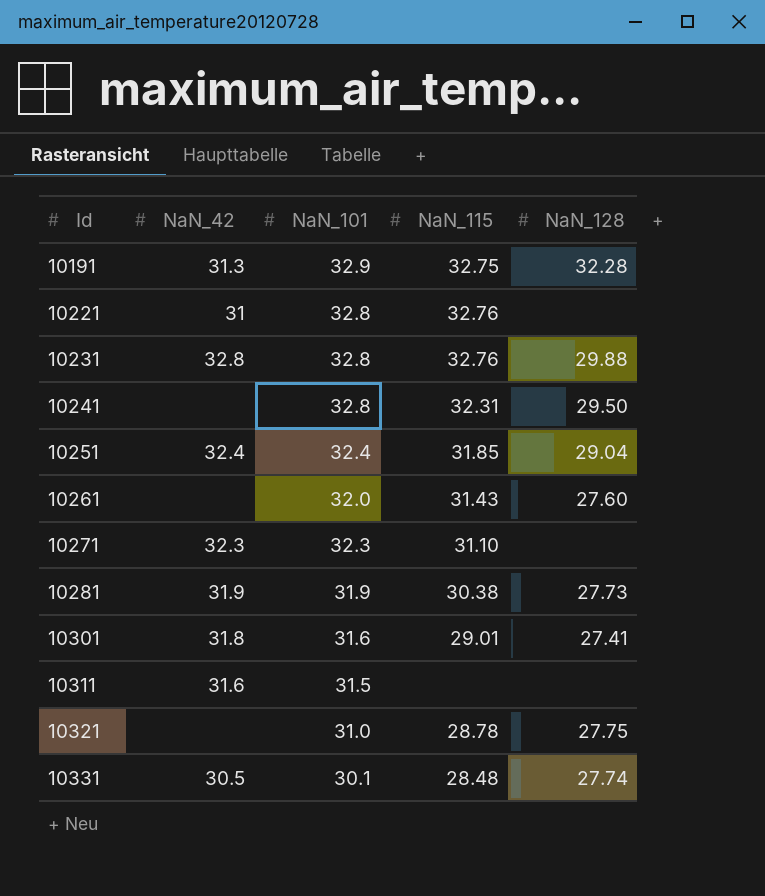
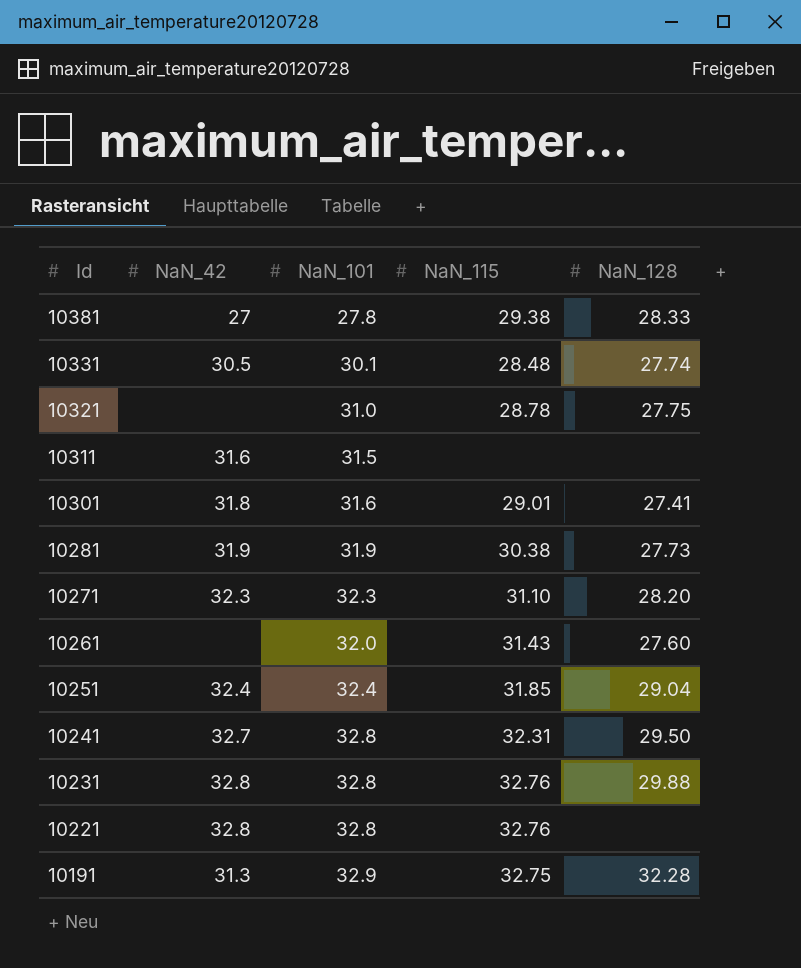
row order: Id ascending -> Id descending
row 10381: none -> 27 | 27.8 | 29.38 | 28.33
10271 | NaN_128: none -> 28.20
10241 | NaN_42: none -> 32.7
10221 | NaN_42: 31 -> 32.8

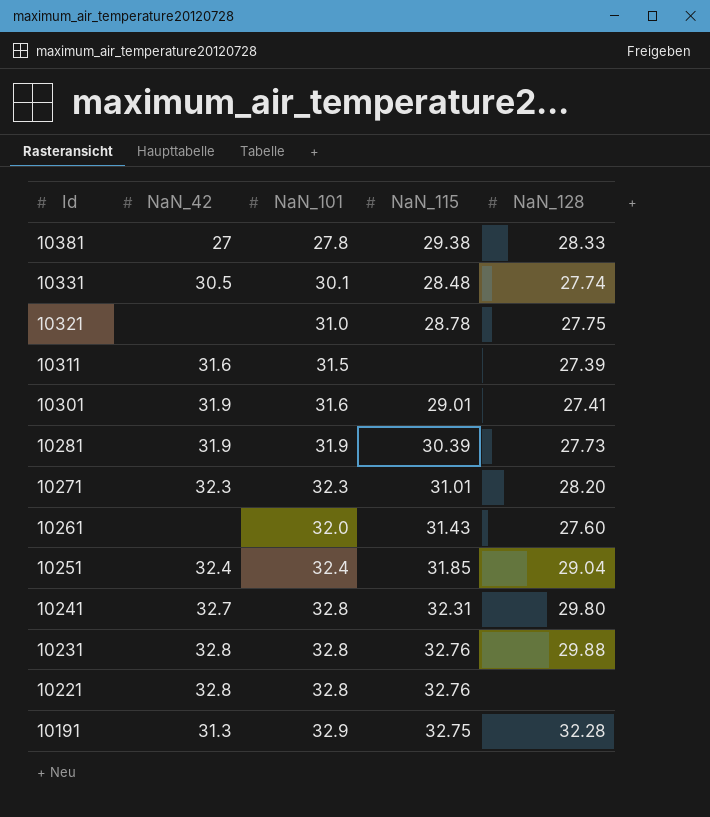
10311 | NaN_128: none -> 27.39
10301 | NaN_42: 31.8 -> 31.9
10281 | NaN_115: 30.38 -> 30.39
10271 | NaN_115: 31.10 -> 31.01
10241 | NaN_128: 29.50 -> 29.80

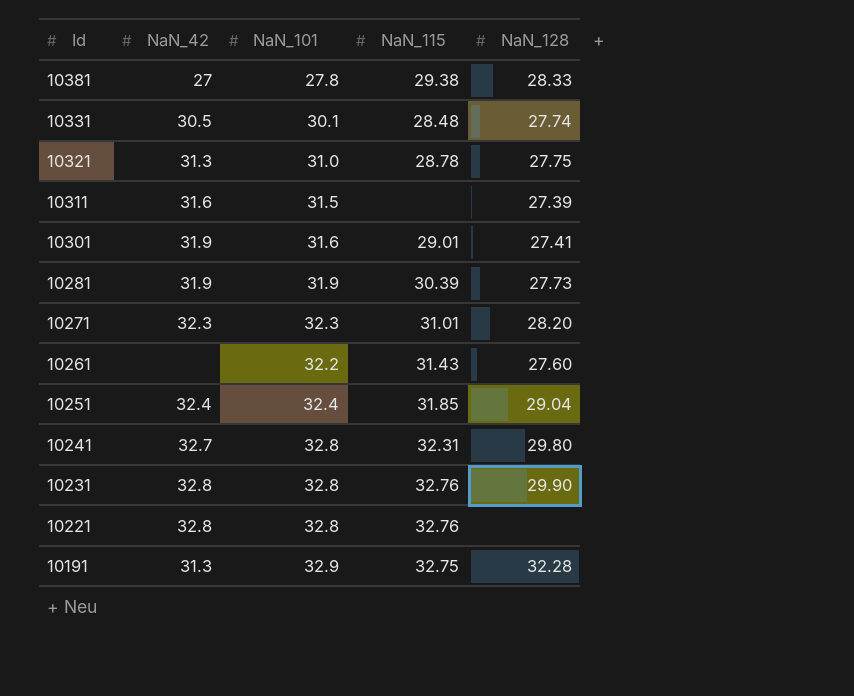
10321 | NaN_42: none -> 31.3
10261 | NaN_101: 32.0 -> 32.2
10231 | NaN_128: 29.88 -> 29.90

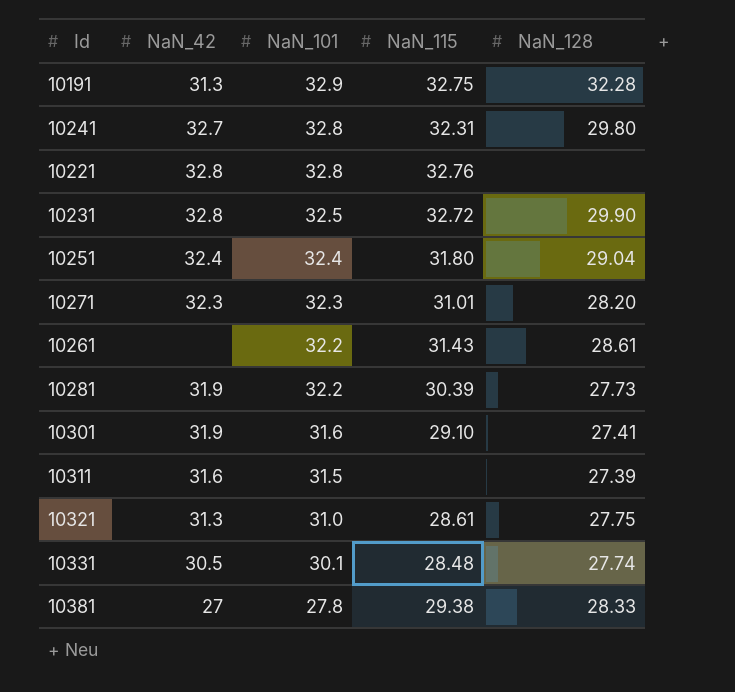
row order: Id descending -> NaN_101 descending
10231 | NaN_101: 32.8 -> 32.5
10231 | NaN_115: 32.76 -> 32.72
10251 | NaN_115: 31.85 -> 31.80
10261 | NaN_128: 27.60 -> 28.61
10281 | NaN_101: 31.9 -> 32.2
10301 | NaN_115: 29.01 -> 29.10
10321 | NaN_115: 28.78 -> 28.61

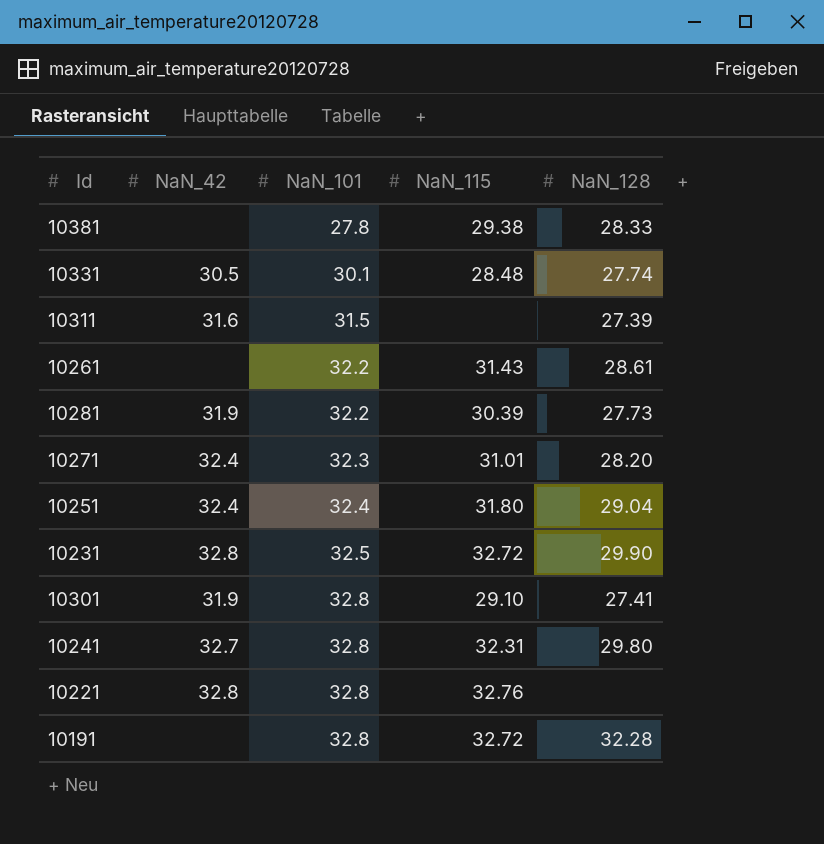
row order: NaN_101 descending -> NaN_101 ascending
row 10321: 31.3 | 31.0 | 28.61 | 27.75 -> none
10381 | NaN_42: 27 -> none
10271 | NaN_42: 32.3 -> 32.4
10301 | NaN_101: 31.6 -> 32.8
10191 | NaN_42: 31.3 -> none
10191 | NaN_101: 32.9 -> 32.8
10191 | NaN_115: 32.75 -> 32.72

